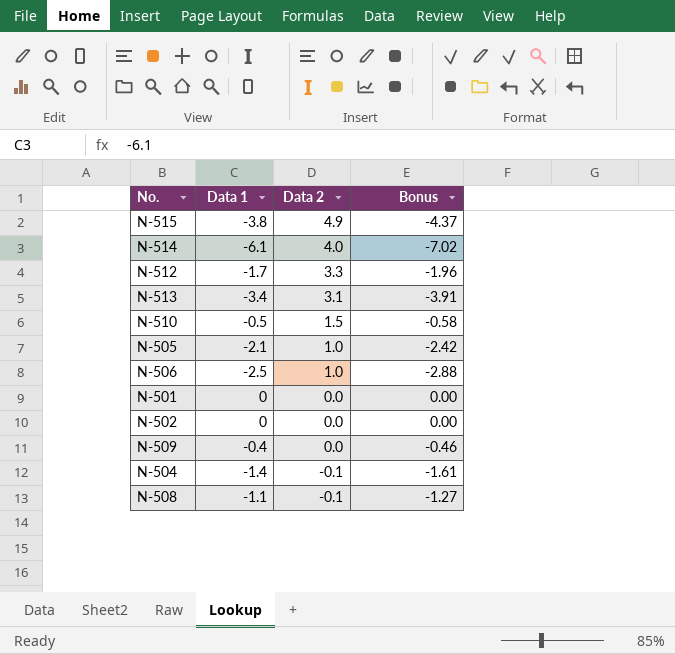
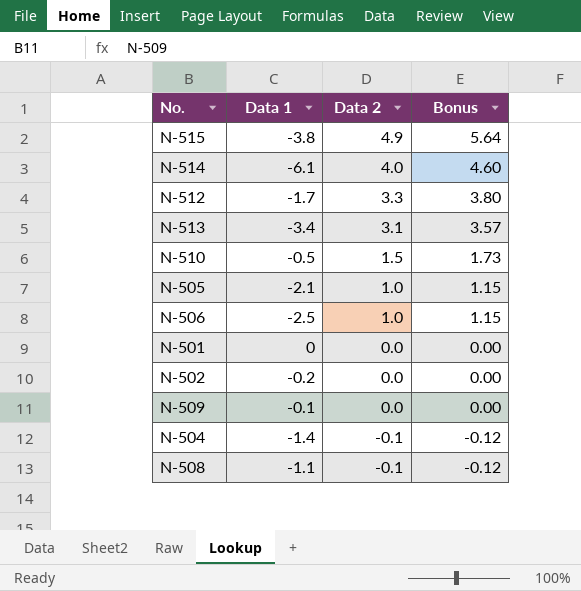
column Bonus | formula: [Data 1] * 1.15 -> [Data 2] * 1.15
N-502 | Data 1: 0 -> -0.2
N-509 | Data 1: -0.4 -> -0.1

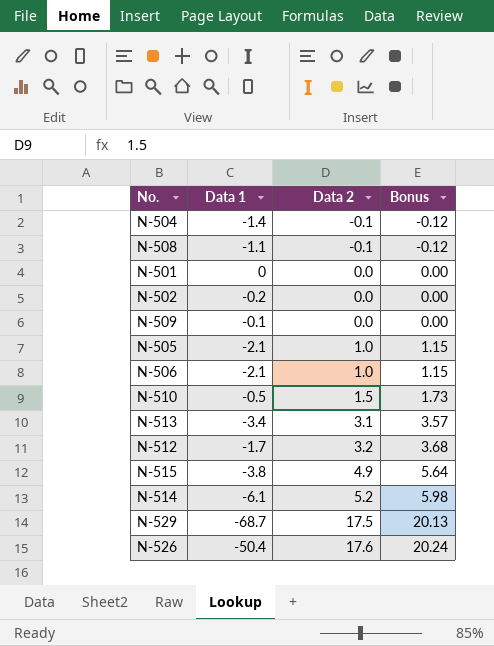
row order: Data 2 descending -> Data 2 ascending
N-506 | Data 1: -2.5 -> -2.1
N-512 | Data 2: 3.3 -> 3.2
N-512 | Bonus: 3.80 -> 3.68
N-514 | Data 2: 4.0 -> 5.2
N-514 | Bonus: 4.60 -> 5.98
row N-529: none -> -68.7 | 17.5 | 20.13
row N-526: none -> -50.4 | 17.6 | 20.24

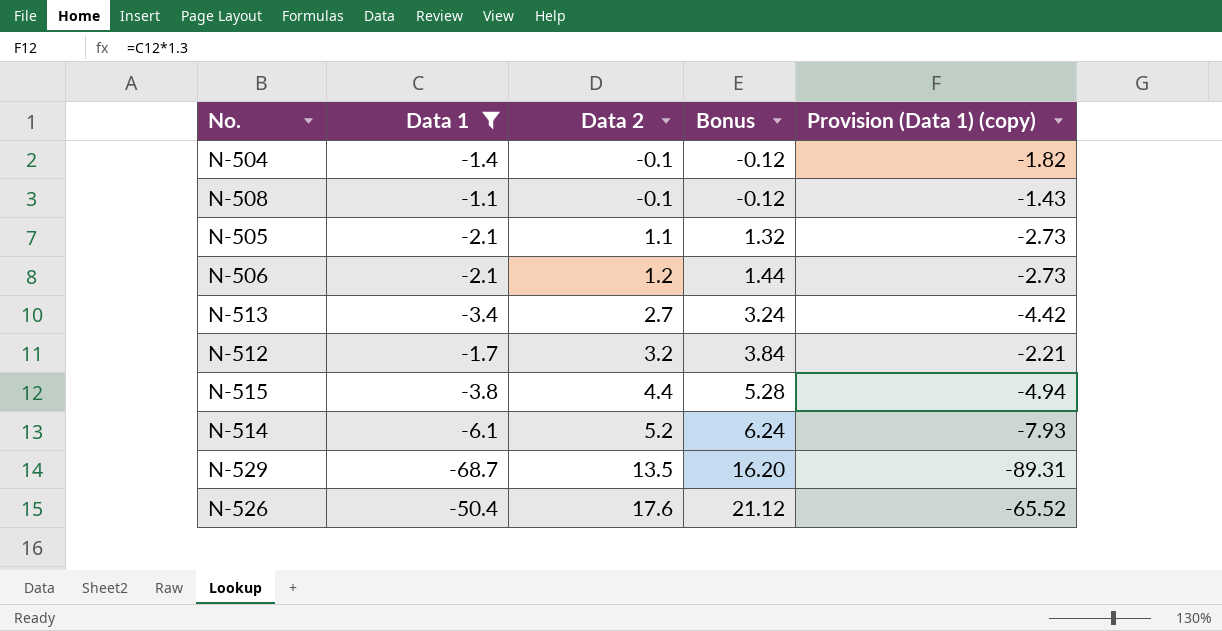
filter: none -> Data 1 <= -1.1
column Bonus | formula: [Data 2] * 1.15 -> [Data 2] * 1.2
column Provision (Data 1) (copy) | formula: none -> [Data 1] * 1.3
N-505 | Data 2: 1.0 -> 1.1
N-506 | Data 2: 1.0 -> 1.2
N-513 | Data 2: 3.1 -> 2.7
N-515 | Data 2: 4.9 -> 4.4
N-529 | Data 2: 17.5 -> 13.5

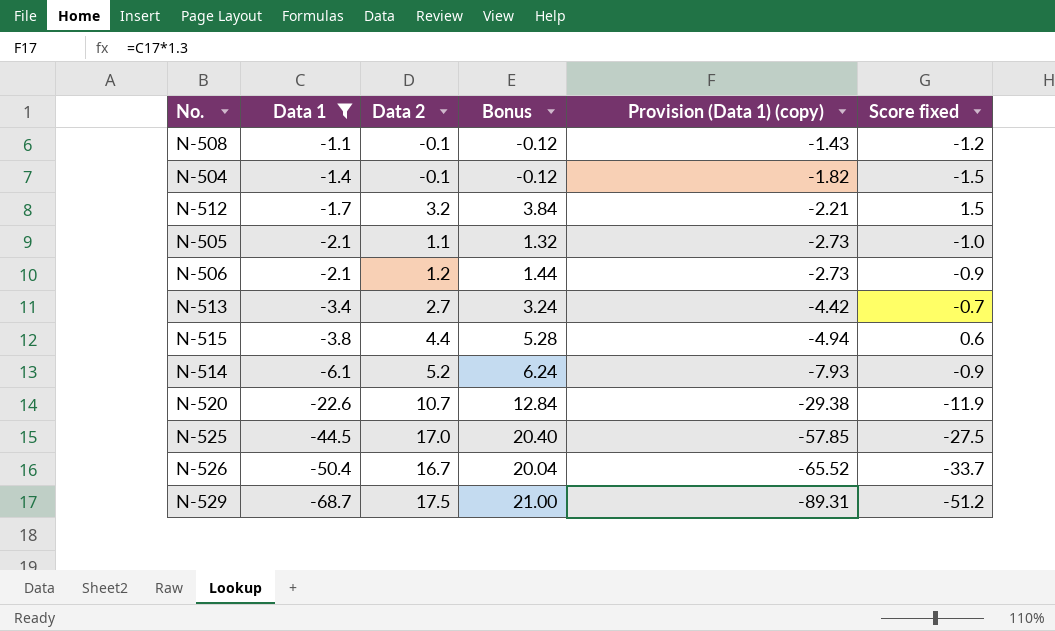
row order: Data 2 ascending -> Data 1 descending
column Score fixed | formula: none -> [Data 1] + [Data 2]
row N-520: none -> -22.6 | 10.7 | 12.84 | -29.38 | -11.9
row N-525: none -> -44.5 | 17.0 | 20.40 | -57.85 | -27.5
N-526 | Data 2: 17.6 -> 16.7
N-526 | Bonus: 21.12 -> 20.04
N-529 | Data 2: 13.5 -> 17.5
N-529 | Bonus: 16.20 -> 21.00

